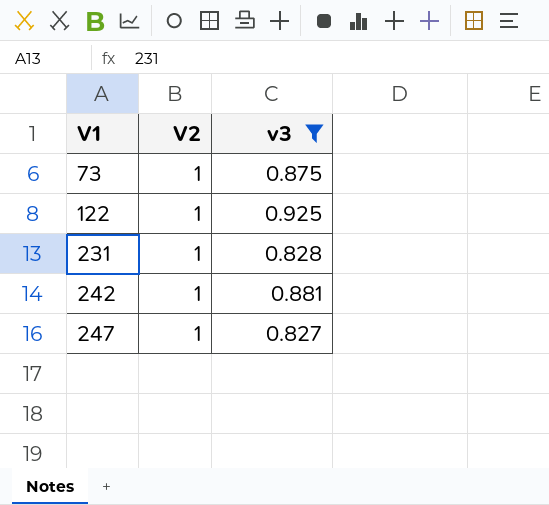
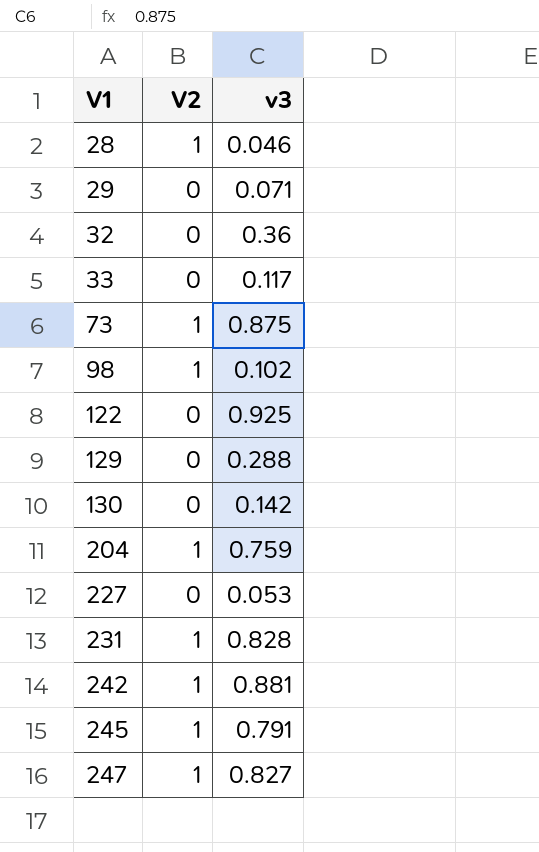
filter: v3 >= 0.827 -> none
122 | V2: 1 -> 0

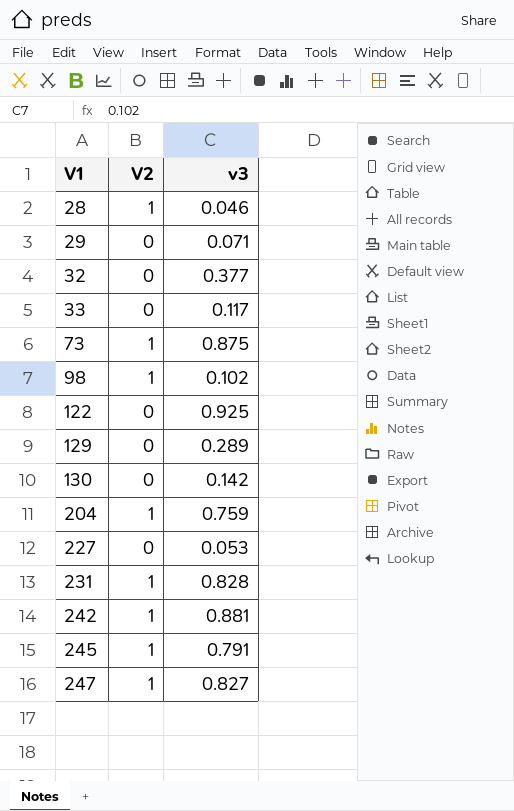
32 | v3: 0.36 -> 0.377
129 | v3: 0.288 -> 0.289

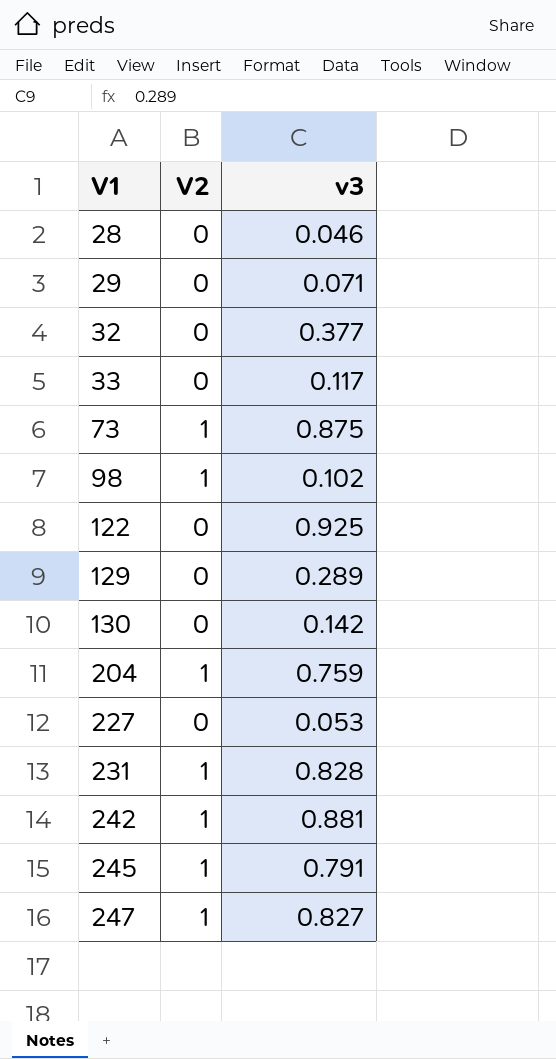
28 | V2: 1 -> 0

